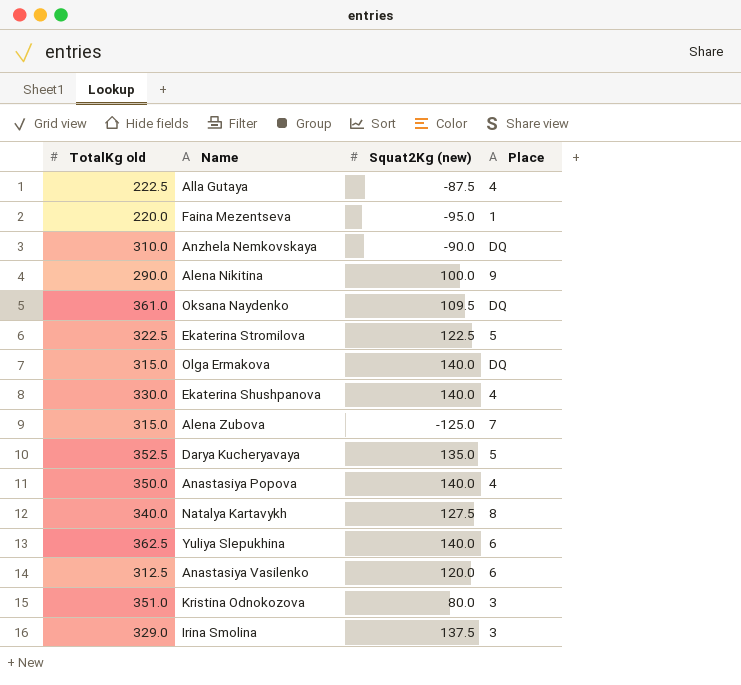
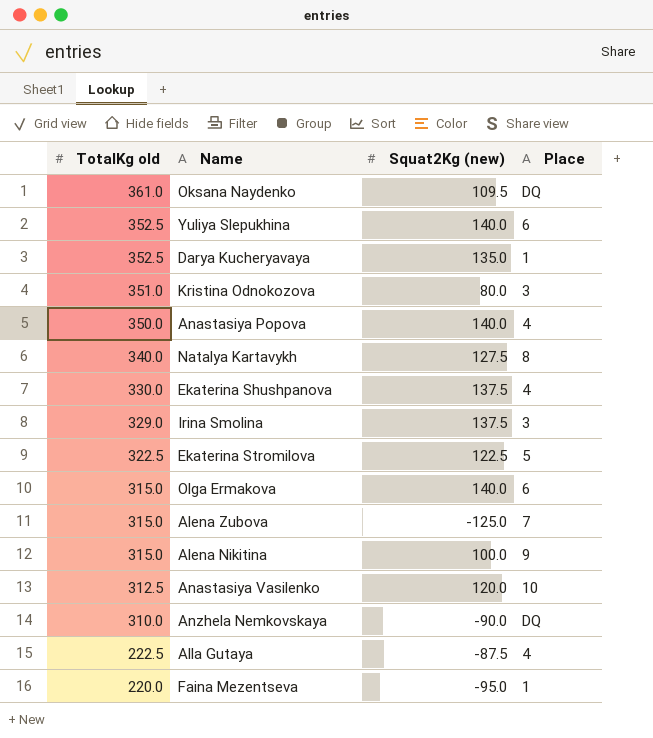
row order: none -> TotalKg old descending
Yuliya Slepukhina | TotalKg old: 362.5 -> 352.5
Darya Kucheryavaya | Place: 5 -> 1
Ekaterina Shushpanova | Squat2Kg (new): 140.0 -> 137.5
Olga Ermakova | Place: DQ -> 6
Alena Nikitina | TotalKg old: 290.0 -> 315.0
Anastasiya Vasilenko | Place: 6 -> 10

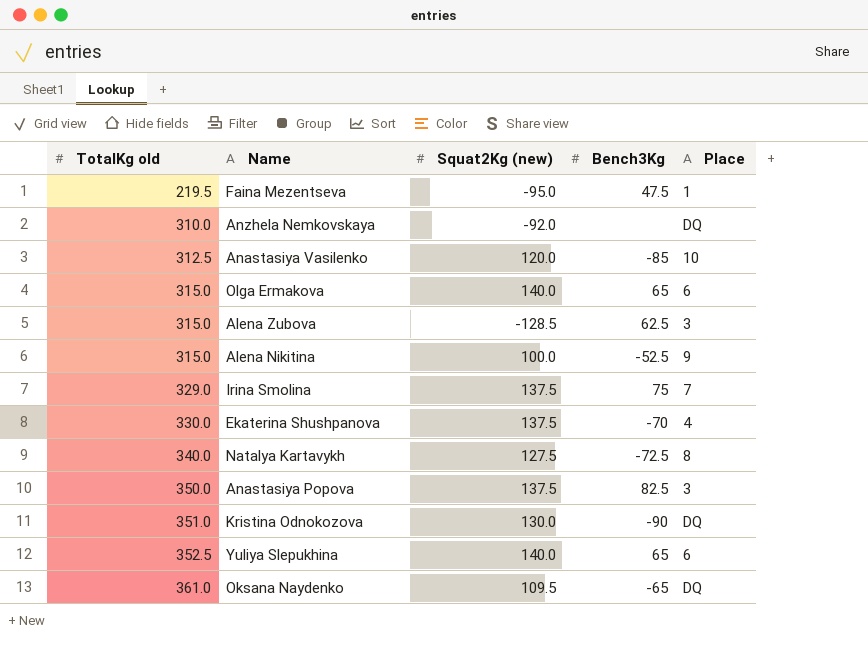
row order: TotalKg old descending -> TotalKg old ascending
column Bench3Kg | position: none -> 4
row Darya Kucheryavaya: 352.5 | 135.0 | 1 -> none
row Ekaterina Stromilova: 322.5 | 122.5 | 5 -> none
row Alla Gutaya: 222.5 | -87.5 | 4 -> none
Faina Mezentseva | TotalKg old: 220.0 -> 219.5
Anzhela Nemkovskaya | Squat2Kg (new): -90.0 -> -92.0
Alena Zubova | Squat2Kg (new): -125.0 -> -128.5
Alena Zubova | Place: 7 -> 3
Irina Smolina | Place: 3 -> 7
Anastasiya Popova | Squat2Kg (new): 140.0 -> 137.5
Anastasiya Popova | Place: 4 -> 3
Kristina Odnokozova | Squat2Kg (new): 80.0 -> 130.0
Kristina Odnokozova | Place: 3 -> DQ

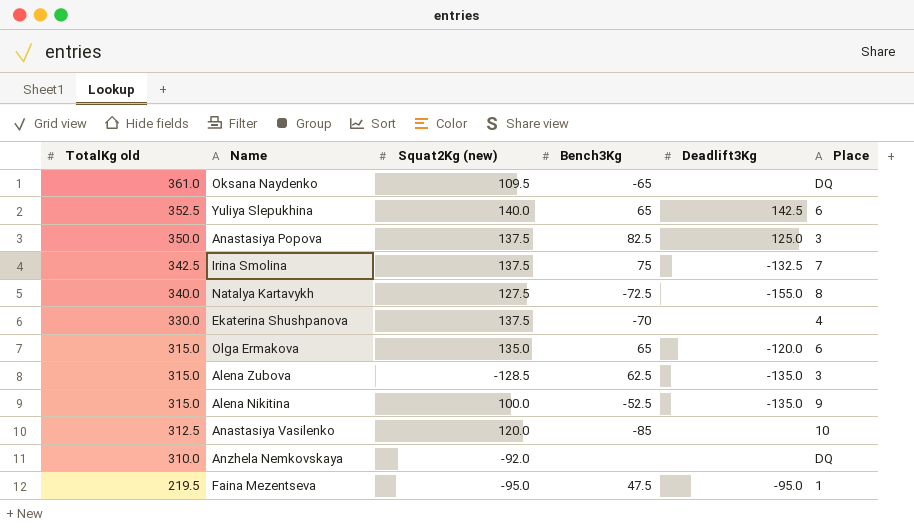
row order: TotalKg old ascending -> TotalKg old descending
column Deadlift3Kg | position: none -> 5
row Kristina Odnokozova: 351.0 | 130.0 | -90 | DQ -> none
Irina Smolina | TotalKg old: 329.0 -> 342.5
Olga Ermakova | Squat2Kg (new): 140.0 -> 135.0

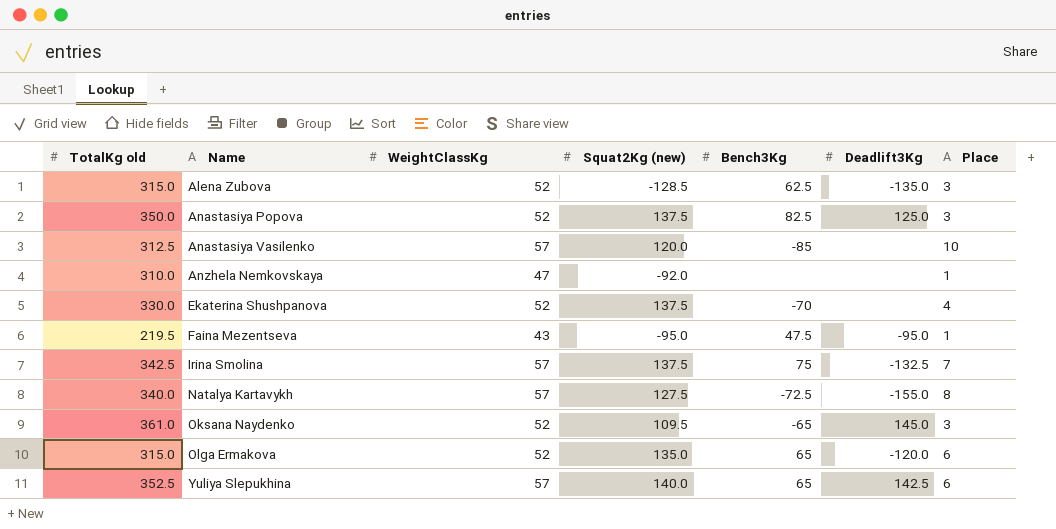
row order: TotalKg old descending -> Name ascending
column WeightClassKg | position: none -> 3
row Alena Nikitina: 315.0 | 100.0 | -52.5 | -135.0 | 9 -> none
Anzhela Nemkovskaya | Place: DQ -> 1
Oksana Naydenko | Deadlift3Kg: none -> 145.0
Oksana Naydenko | Place: DQ -> 3

